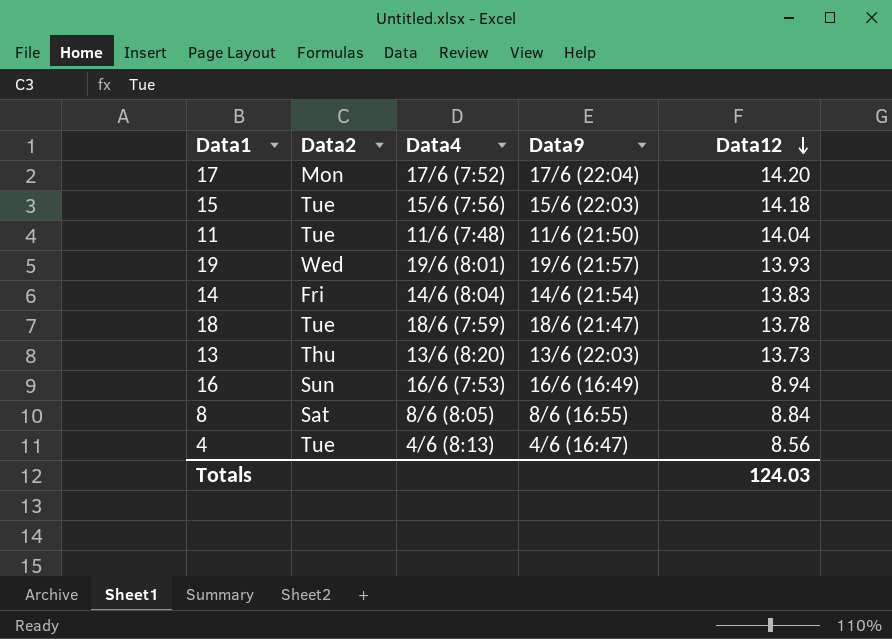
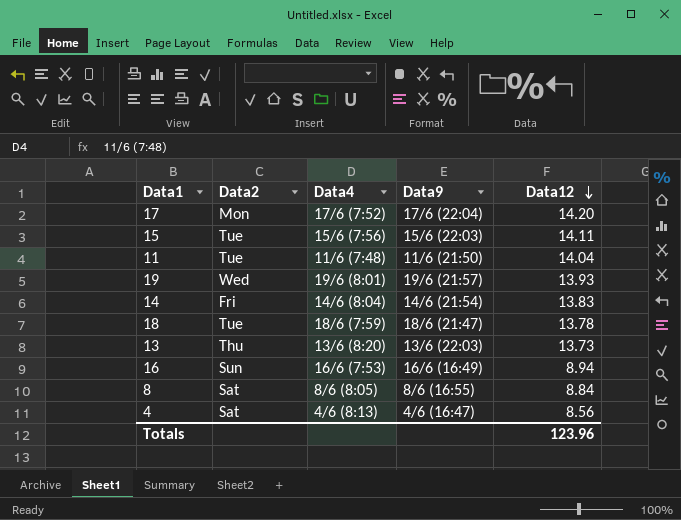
15 | Data12: 14.18 -> 14.11
4 | Data2: Tue -> Sat
Totals | Data12: 124.03 -> 123.96

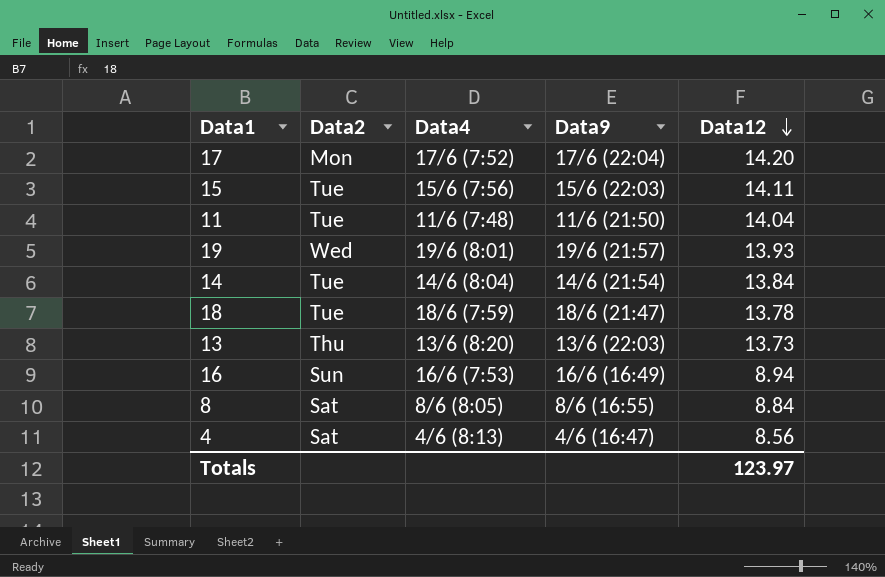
14 | Data2: Fri -> Tue
14 | Data12: 13.83 -> 13.84
Totals | Data12: 123.96 -> 123.97

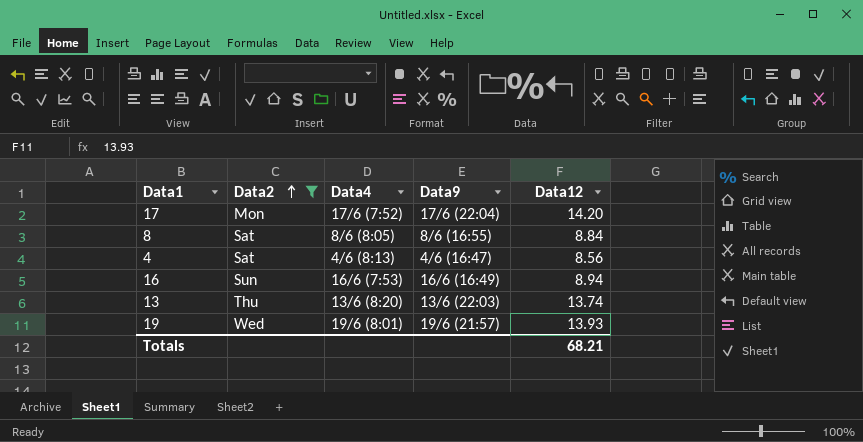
filter: none -> Data2 != Tue
row order: Data12 descending -> Data2 ascending
13 | Data12: 13.73 -> 13.74
Totals | Data12: 123.97 -> 68.21

